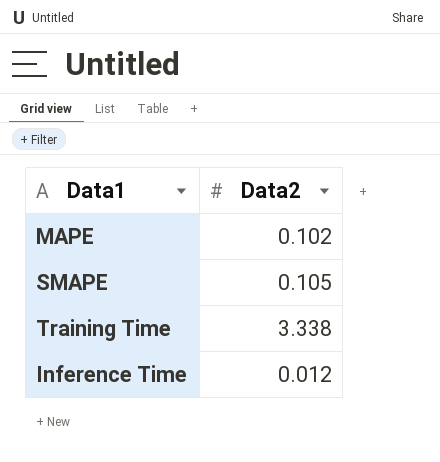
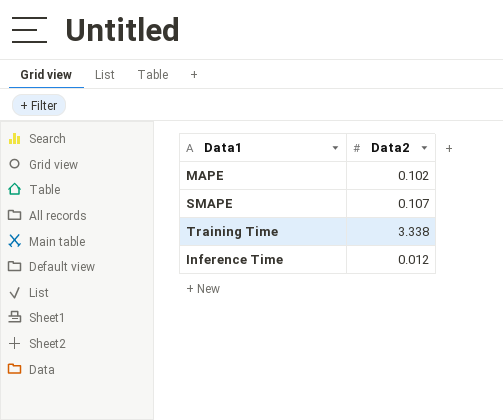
SMAPE | Data2: 0.105 -> 0.107

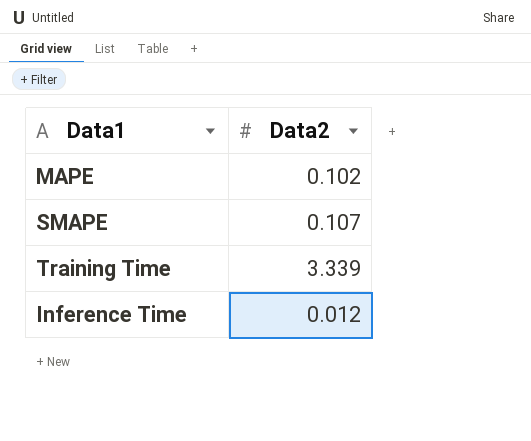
Training Time | Data2: 3.338 -> 3.339

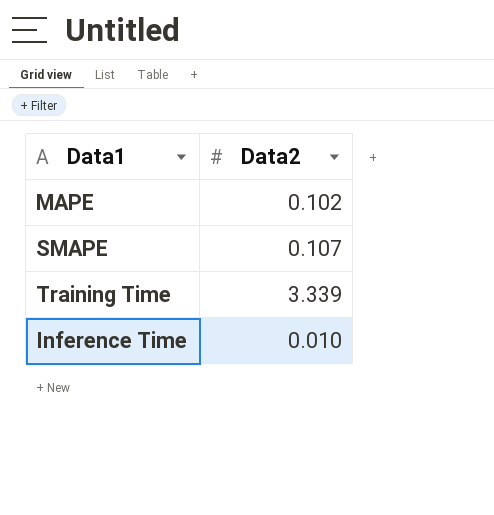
Inference Time | Data2: 0.012 -> 0.010

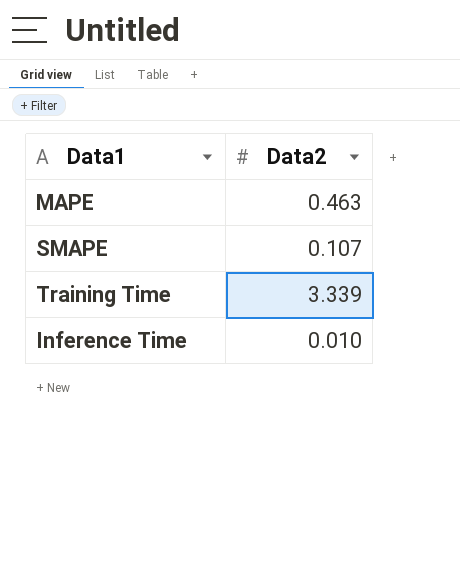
MAPE | Data2: 0.102 -> 0.463

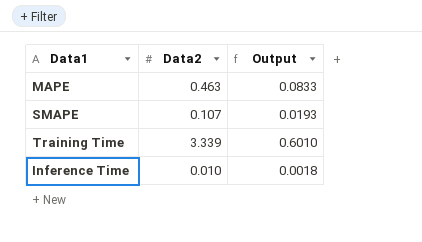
column Output | formula: none -> [Data2] * 0.18

